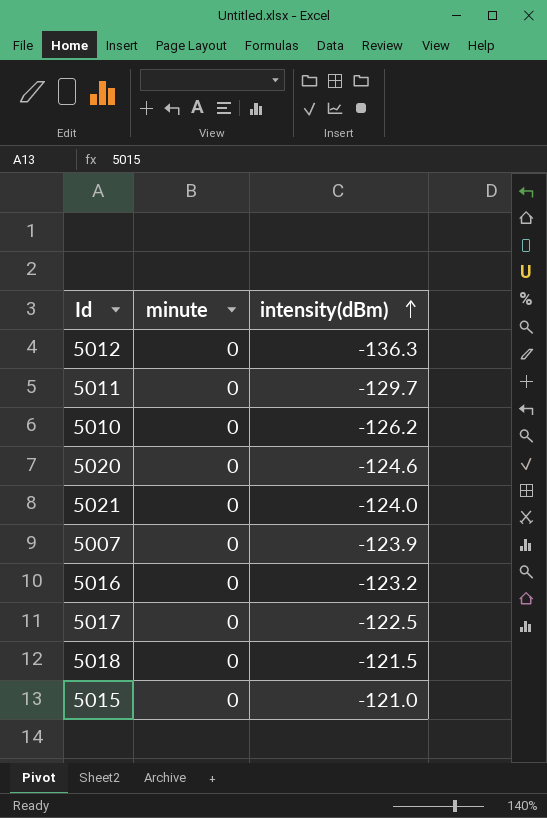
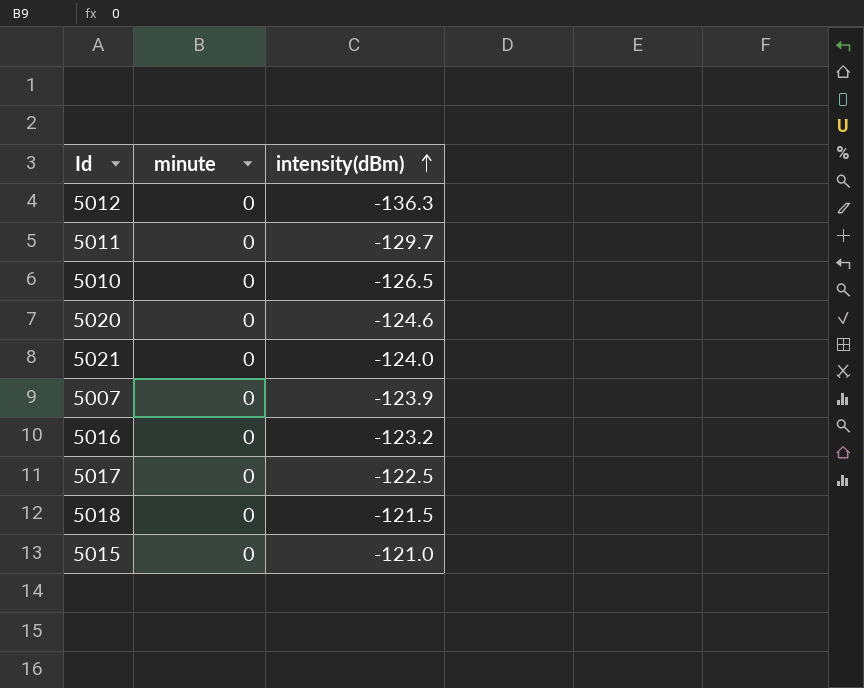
5010 | intensity(dBm): -126.2 -> -126.5

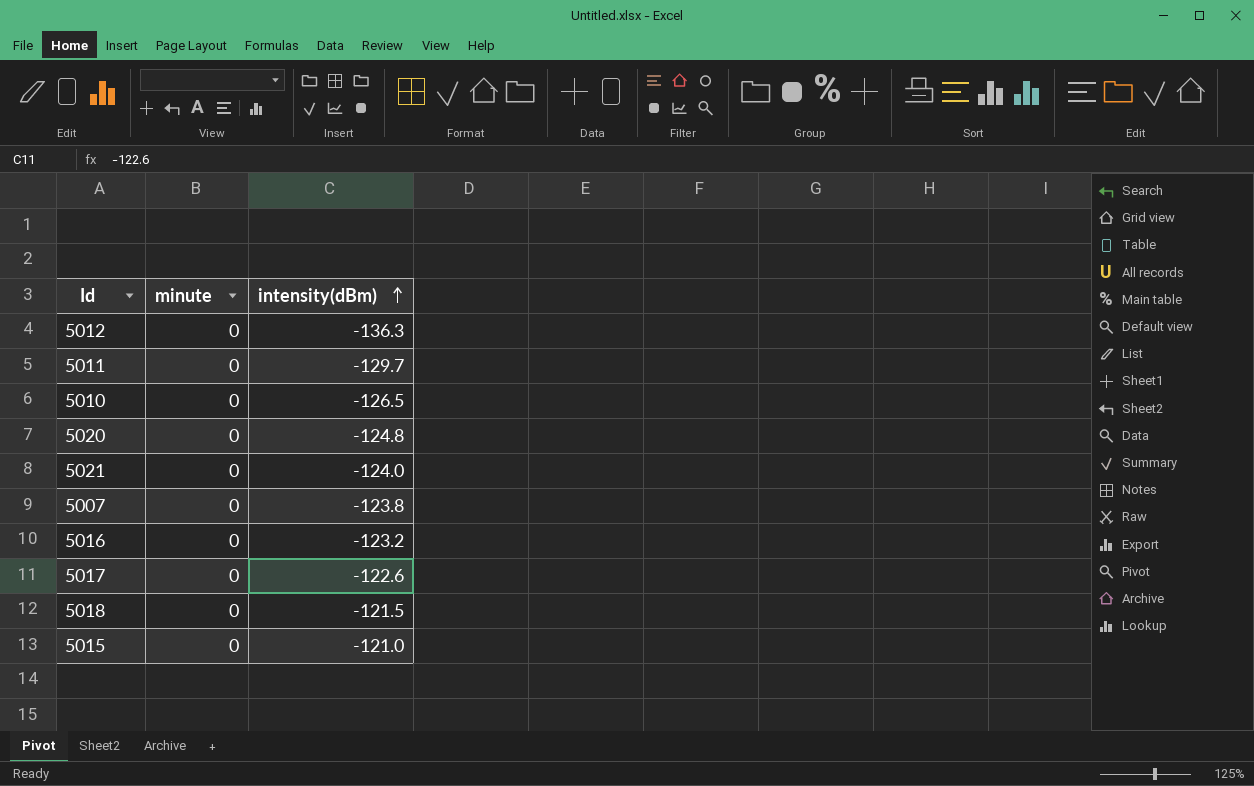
5020 | intensity(dBm): -124.6 -> -124.8
5007 | intensity(dBm): -123.9 -> -123.8
5017 | intensity(dBm): -122.5 -> -122.6

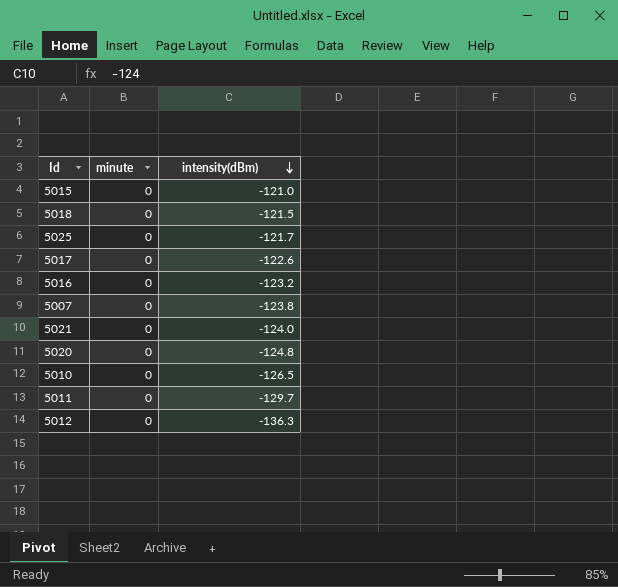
row order: intensity(dBm) ascending -> intensity(dBm) descending
row 5025: none -> 0 | -121.7

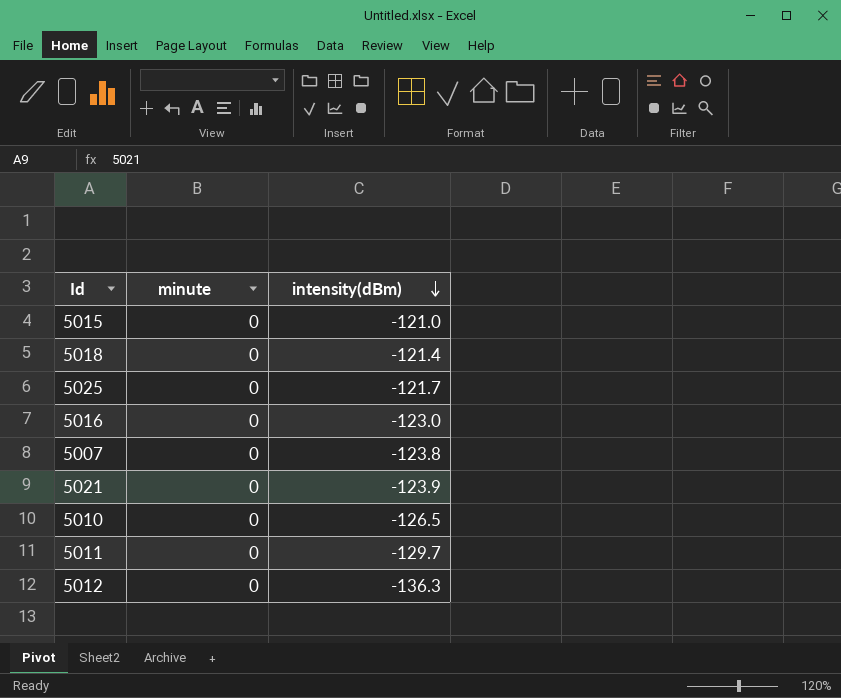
row 5017: 0 | -122.6 -> none
row 5020: 0 | -124.8 -> none
5018 | intensity(dBm): -121.5 -> -121.4
5016 | intensity(dBm): -123.2 -> -123.0
5021 | intensity(dBm): -124.0 -> -123.9

